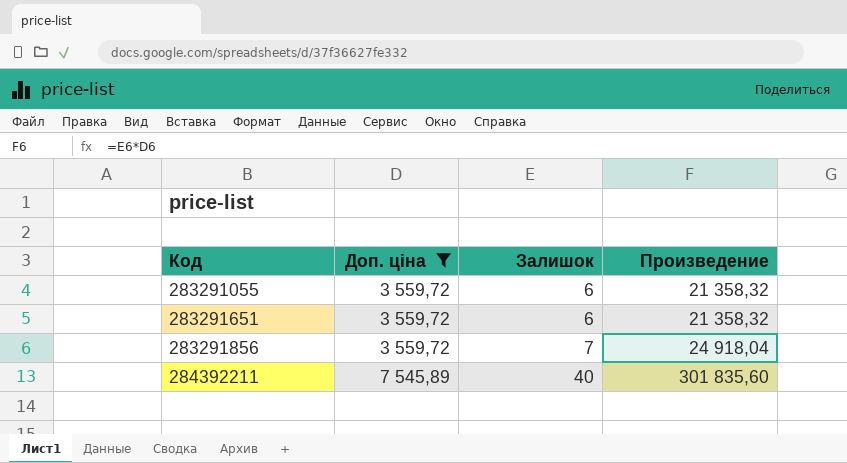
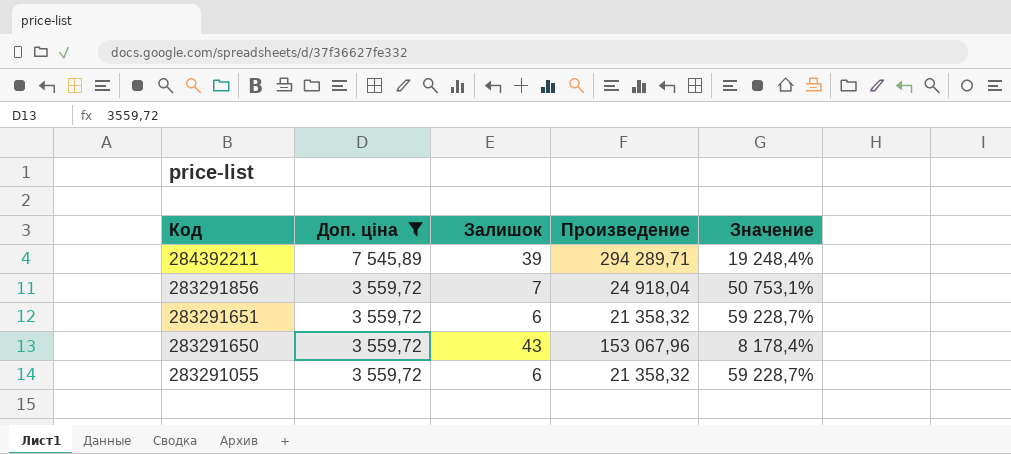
row order: Код ascending -> Код descending
column Значение | formula: none -> ([Доп. ціна] - [Залишок]) / [Залишок]
284392211 | Залишок: 40 -> 39
284392211 | Произведение: 301 835,60 -> 294 289,71
row 283291650: none -> 3 559,72 | 43 | 153 067,96 | 8 178,4%

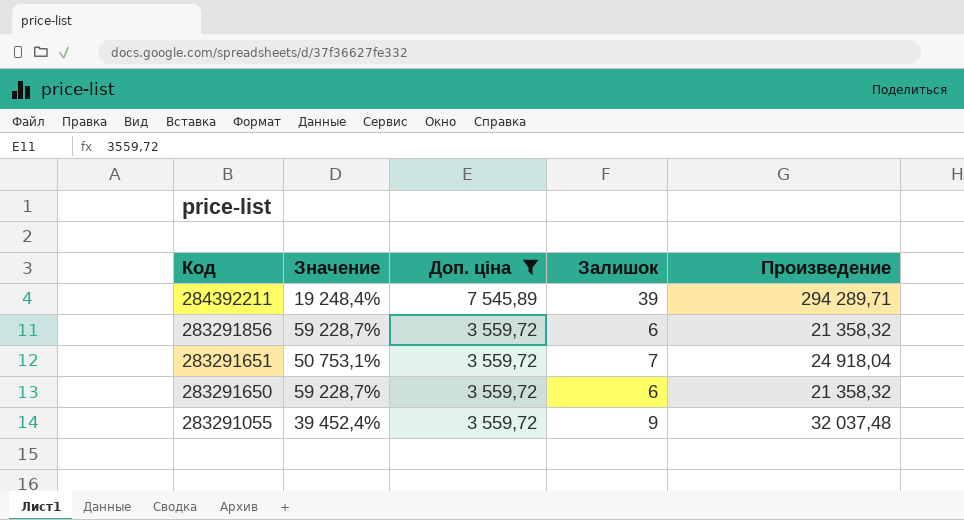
column Значение | position: 5 -> 2
283291856 | Значение: 50 753,1% -> 59 228,7%
283291856 | Залишок: 7 -> 6
283291856 | Произведение: 24 918,04 -> 21 358,32
283291651 | Значение: 59 228,7% -> 50 753,1%
283291651 | Залишок: 6 -> 7
283291651 | Произведение: 21 358,32 -> 24 918,04
283291650 | Значение: 8 178,4% -> 59 228,7%
283291650 | Залишок: 43 -> 6
283291650 | Произведение: 153 067,96 -> 21 358,32
283291055 | Значение: 59 228,7% -> 39 452,4%
283291055 | Залишок: 6 -> 9
283291055 | Произведение: 21 358,32 -> 32 037,48

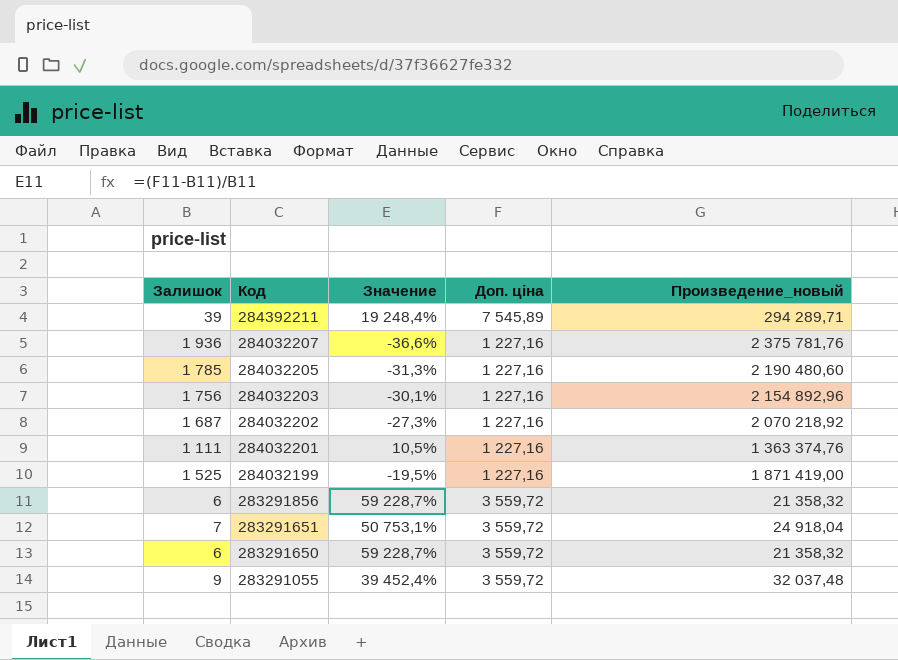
filter: Доп. ціна != 1 227,16 -> none
column Залишок | position: 4 -> 1
column name: Произведение -> Произведение_новый

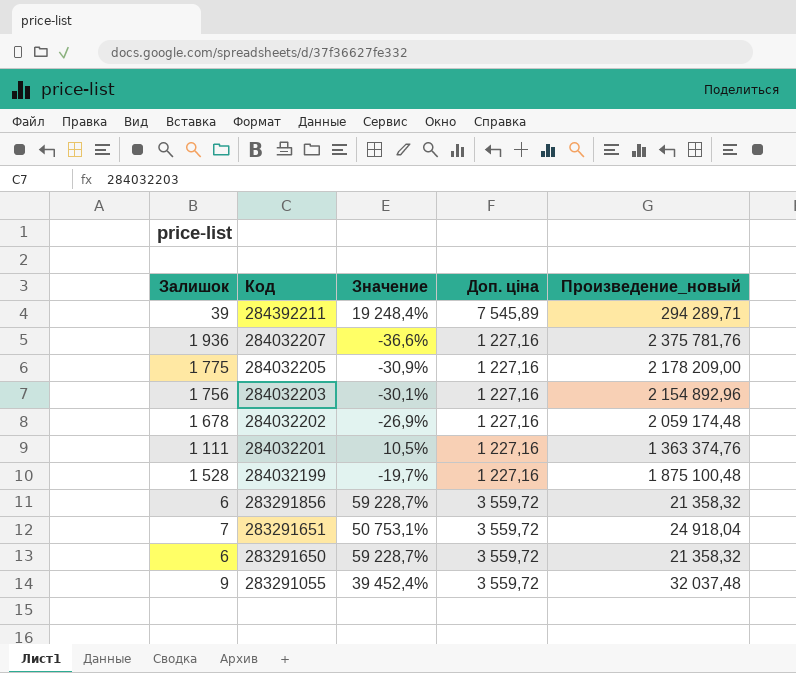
284032205 | Залишок: 1 785 -> 1 775
284032205 | Значение: -31,3% -> -30,9%
284032205 | Произведение_новый: 2 190 480,60 -> 2 178 209,00
284032202 | Залишок: 1 687 -> 1 678
284032202 | Значение: -27,3% -> -26,9%
284032202 | Произведение_новый: 2 070 218,92 -> 2 059 174,48
284032199 | Залишок: 1 525 -> 1 528
284032199 | Значение: -19,5% -> -19,7%
284032199 | Произведение_новый: 1 871 419,00 -> 1 875 100,48

